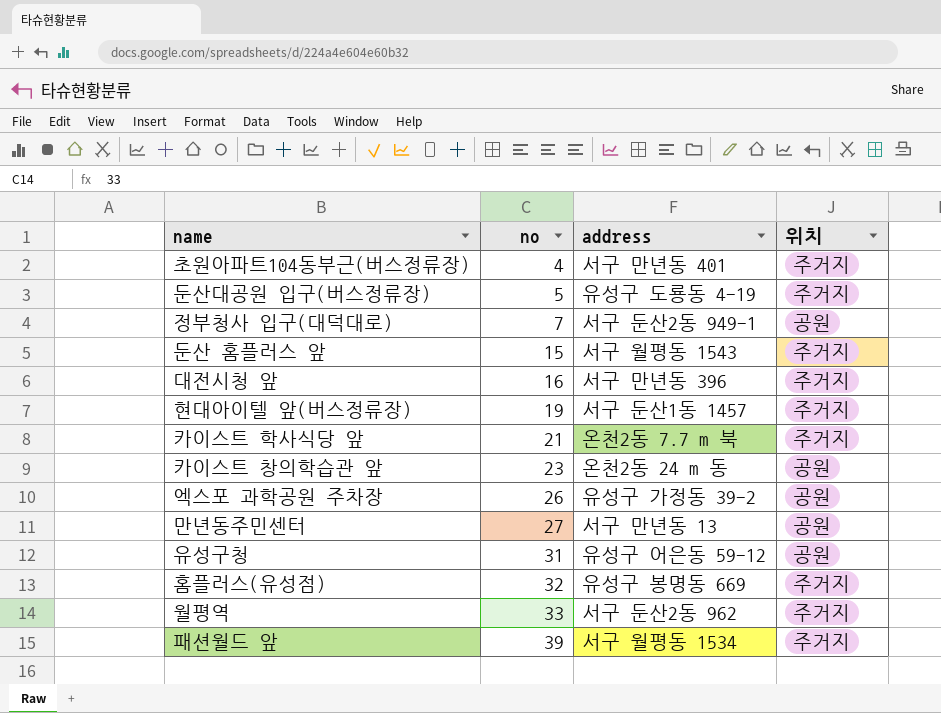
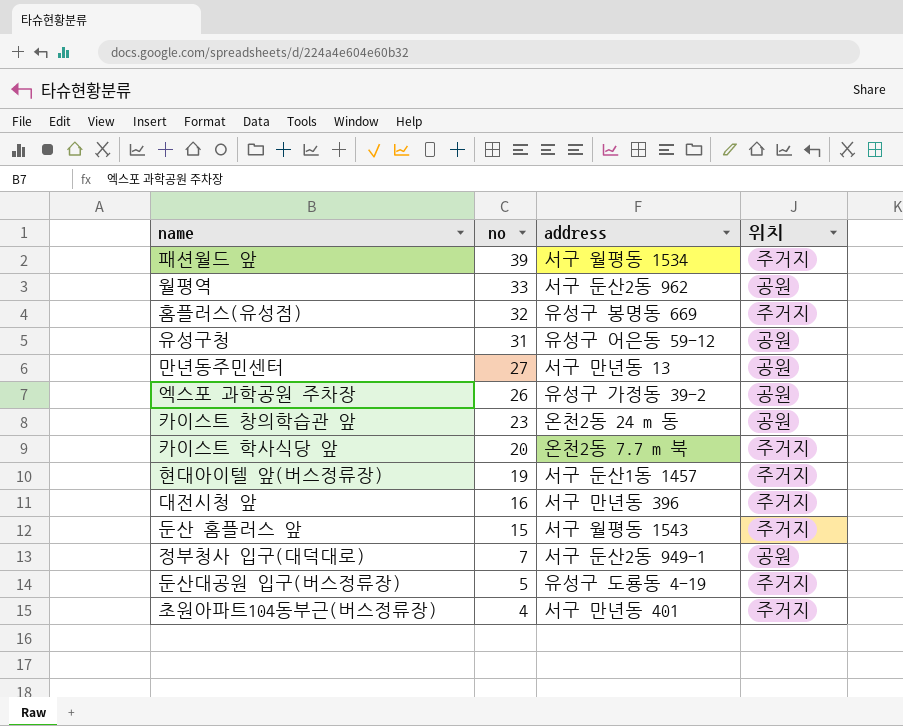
row order: no ascending -> no descending
월평역 | 위치: 주거지 -> 공원
카이스트 학사식당 앞 | no: 21 -> 20

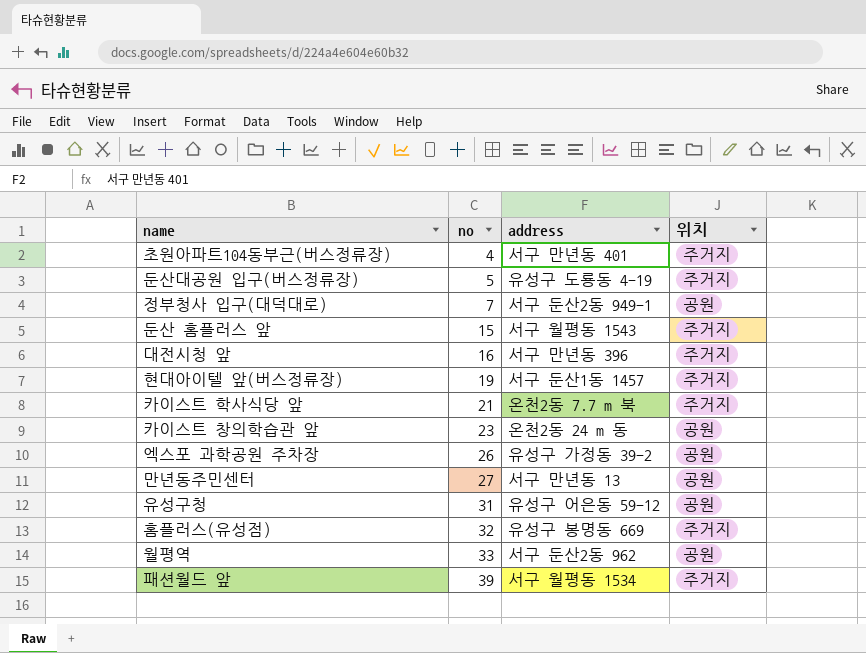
row order: no descending -> no ascending
카이스트 학사식당 앞 | no: 20 -> 21

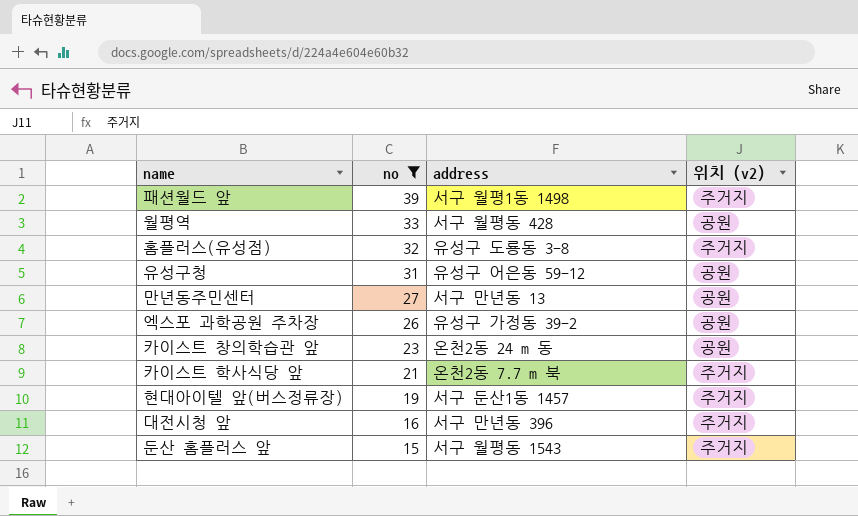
filter: none -> no >= 15
row order: no ascending -> no descending
column name: 위치 -> 위치 (v2)
패션월드 앞 | address: 서구 월평동 1534 -> 서구 월평1동 1498
월평역 | address: 서구 둔산2동 962 -> 서구 월평동 428
홈플러스(유성점) | address: 유성구 봉명동 669 -> 유성구 도룡동 3-8

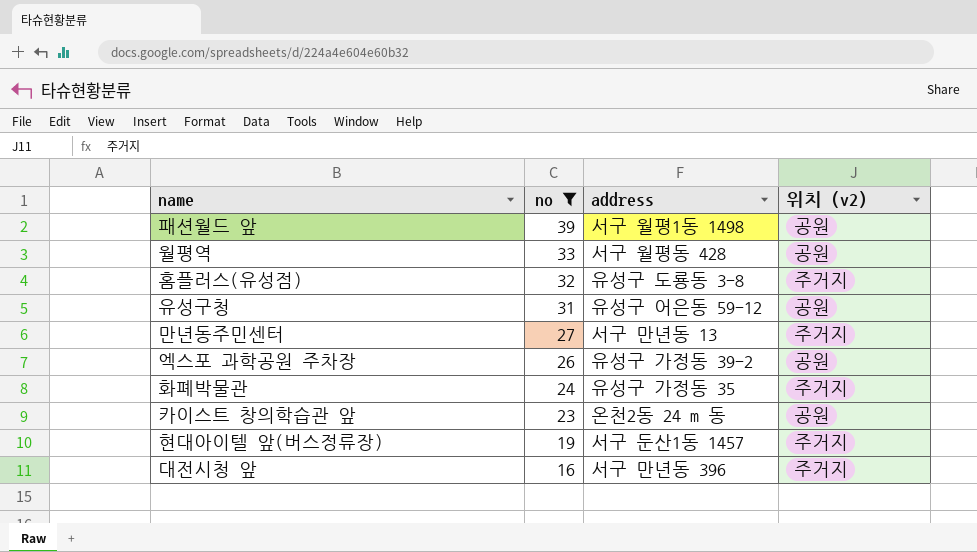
row 카이스트 학사식당 앞: 21 | 온천2동 7.7 m 북 | 주거지 -> none
row 둔산 홈플러스 앞: 15 | 서구 월평동 1543 | 주거지 -> none
패션월드 앞 | 위치 (v2): 주거지 -> 공원
만년동주민센터 | 위치 (v2): 공원 -> 주거지
row 화폐박물관: none -> 24 | 유성구 가정동 35 | 주거지

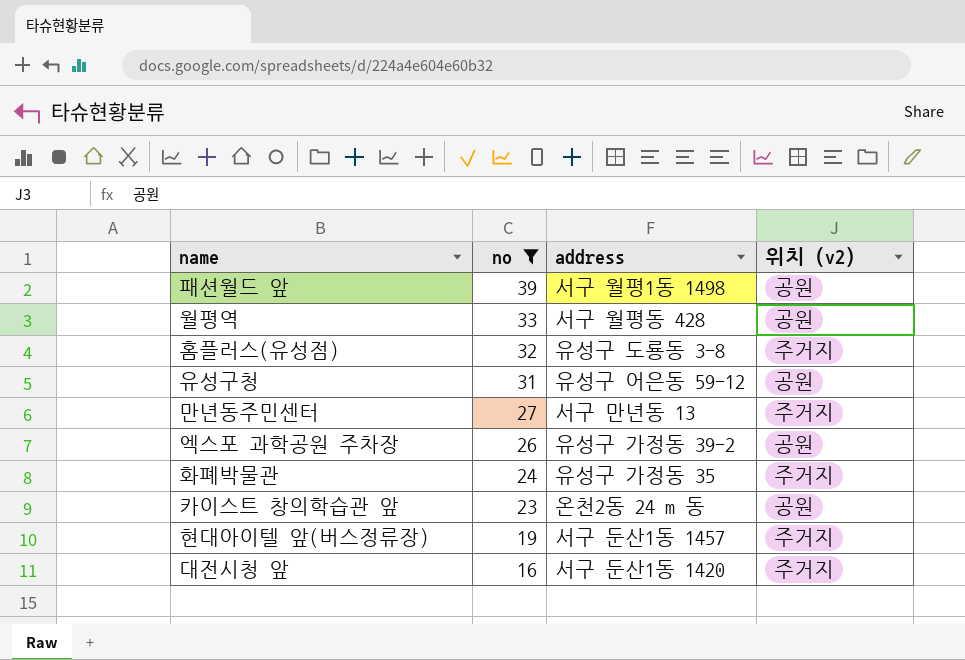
대전시청 앞 | address: 서구 만년동 396 -> 서구 둔산1동 1420

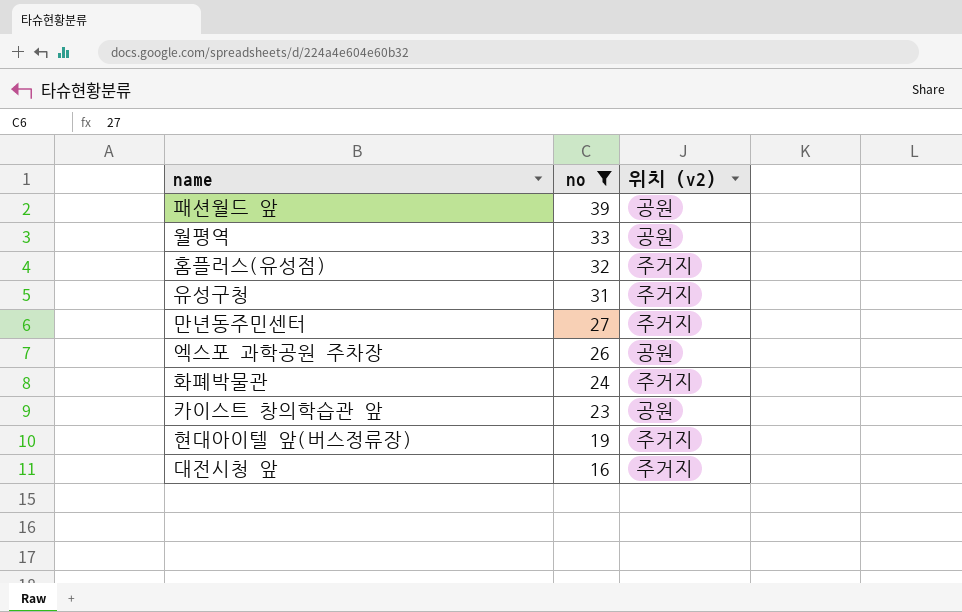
column address | position: 3 -> none
유성구청 | 위치 (v2): 공원 -> 주거지

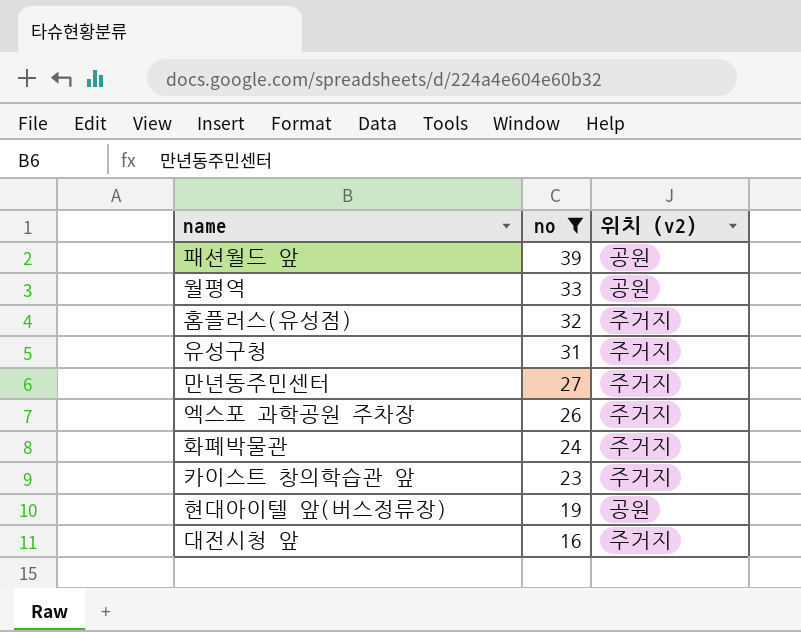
엑스포 과학공원 주차장 | 위치 (v2): 공원 -> 주거지
카이스트 창의학습관 앞 | 위치 (v2): 공원 -> 주거지
현대아이텔 앞(버스정류장) | 위치 (v2): 주거지 -> 공원

